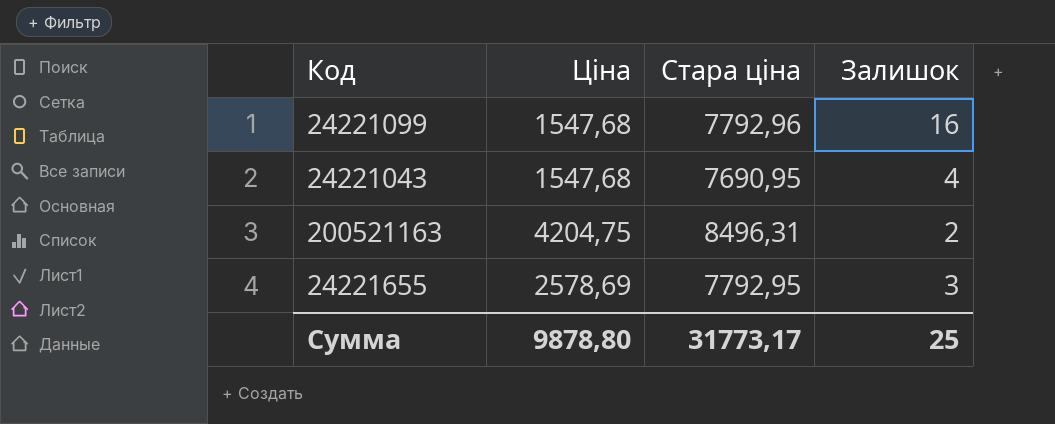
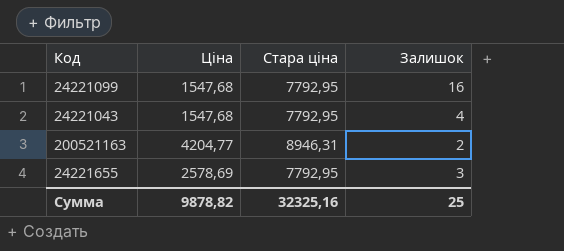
24221099 | Стара ціна: 7792,96 -> 7792,95
24221043 | Стара ціна: 7690,95 -> 7792,95
200521163 | Ціна: 4204,75 -> 4204,77
200521163 | Стара ціна: 8496,31 -> 8946,31
Сумма | Ціна: 9878,80 -> 9878,82
Сумма | Стара ціна: 31773,17 -> 32325,16

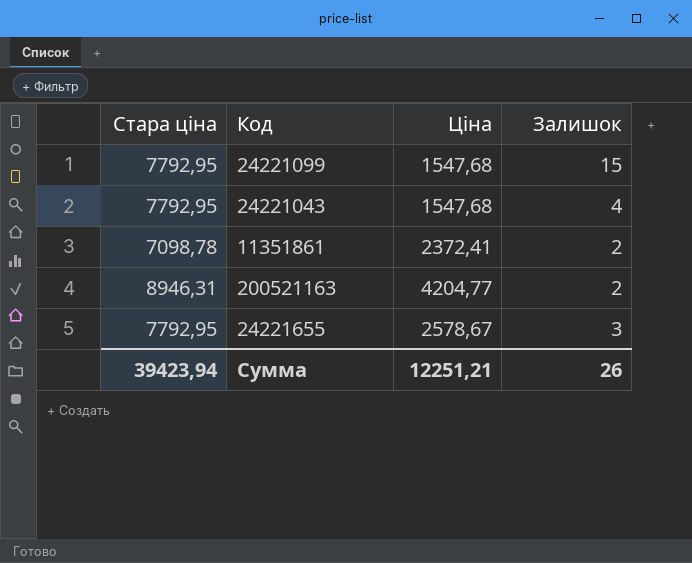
column Стара ціна | position: 3 -> 1
24221099 | Залишок: 16 -> 15
row 11351861: none -> 7098,78 | 2372,41 | 2
24221655 | Ціна: 2578,69 -> 2578,67
Сумма | Стара ціна: 32325,16 -> 39423,94
Сумма | Ціна: 9878,82 -> 12251,21
Сумма | Залишок: 25 -> 26

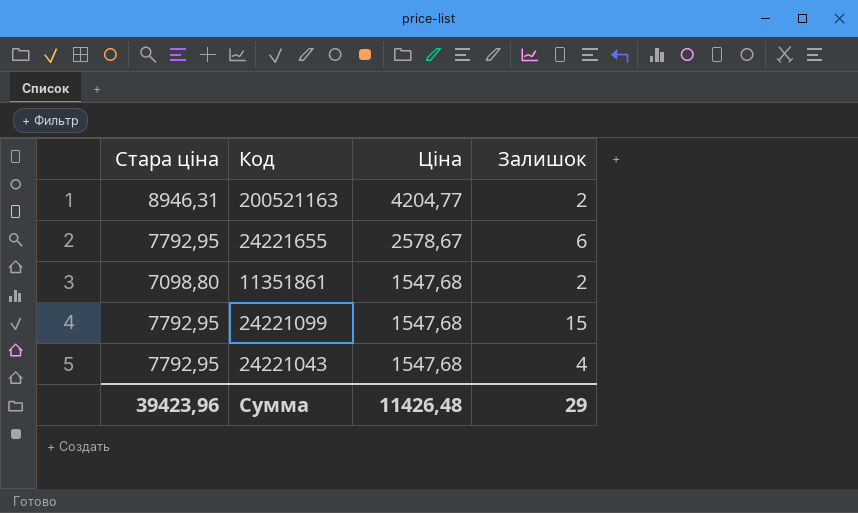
row order: none -> Ціна descending
24221655 | Залишок: 3 -> 6
11351861 | Стара ціна: 7098,78 -> 7098,80
11351861 | Ціна: 2372,41 -> 1547,68
Сумма | Стара ціна: 39423,94 -> 39423,96
Сумма | Ціна: 12251,21 -> 11426,48
Сумма | Залишок: 26 -> 29

